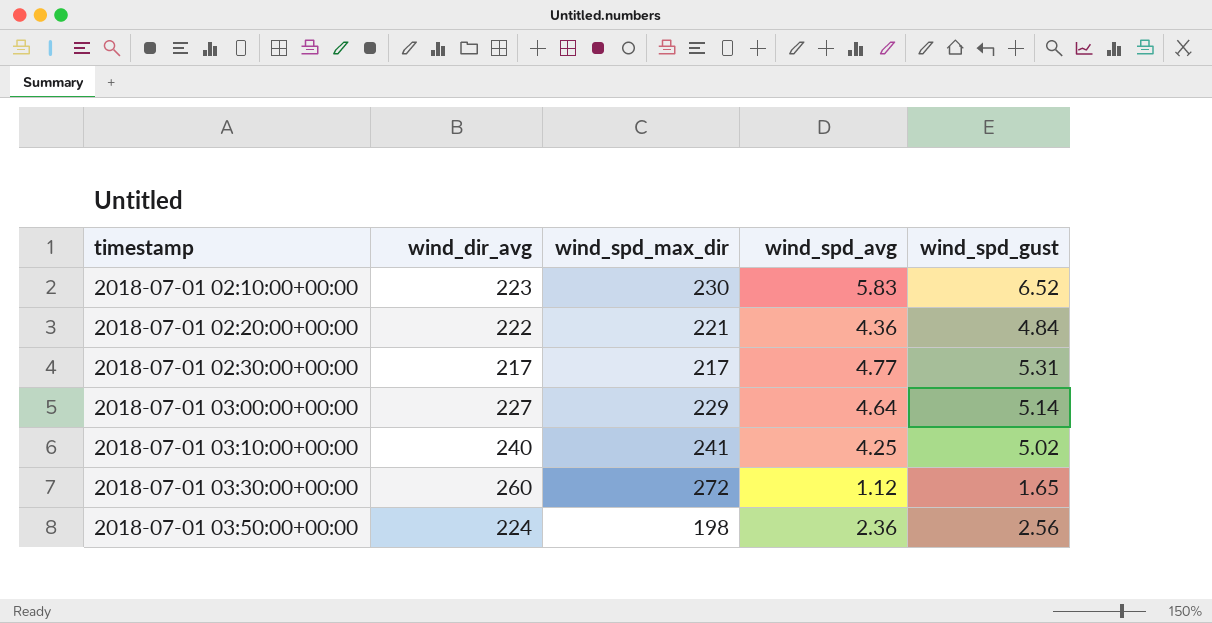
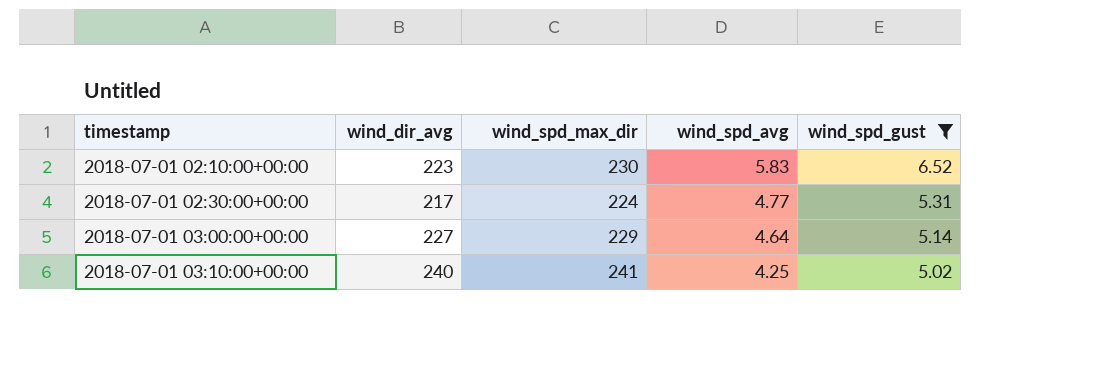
filter: none -> wind_spd_gust >= 5.02
2018-07-01 02:30:00+00:00 | wind_spd_max_dir: 217 -> 224

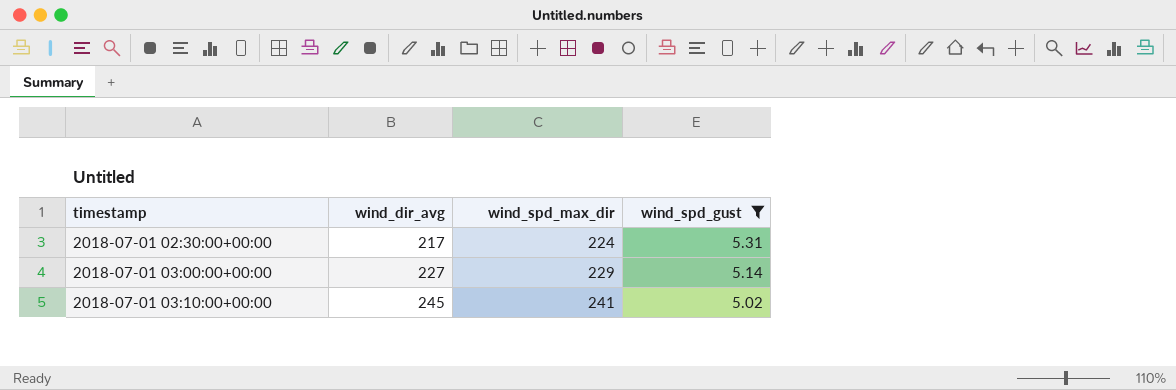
column wind_spd_avg | position: 4 -> none
row 2018-07-01 02:10:00+00:00: 223 | 230 | 5.83 | 6.52 -> none
2018-07-01 03:10:00+00:00 | wind_dir_avg: 240 -> 245

